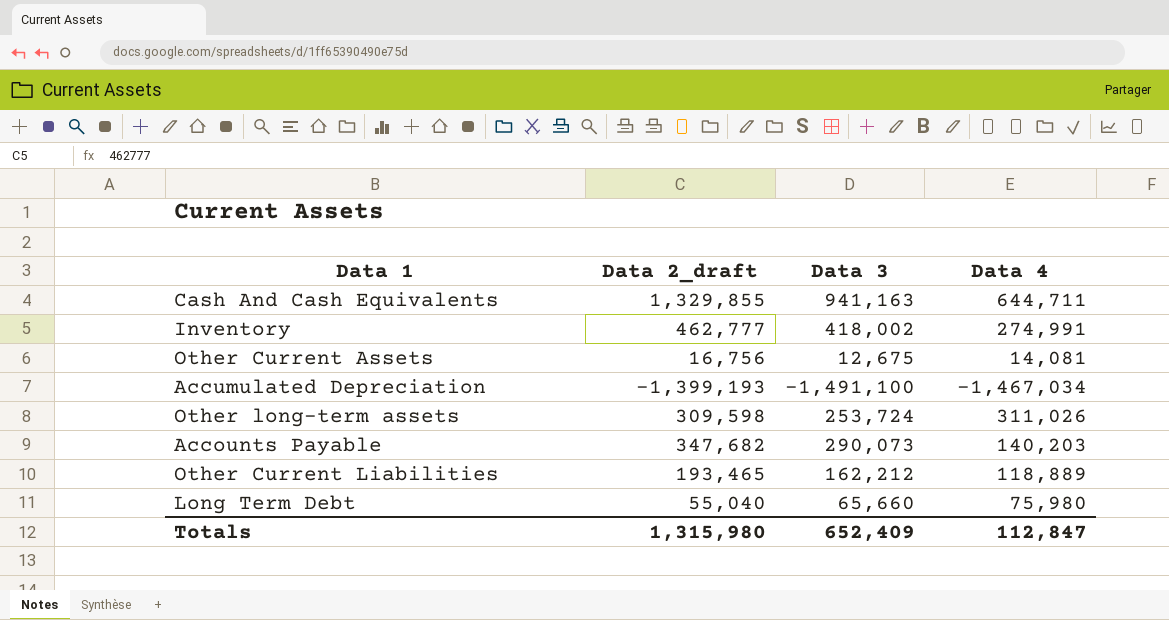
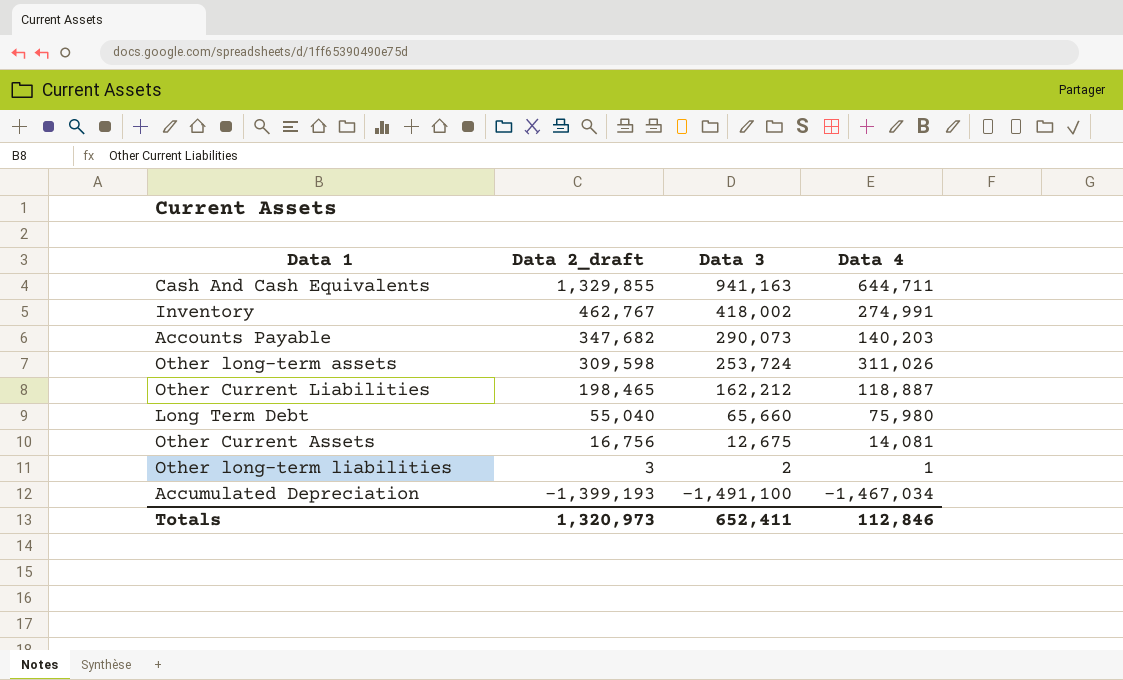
row order: none -> Data 2_draft descending
Inventory | Data 2_draft: 462,777 -> 462,767
Other Current Liabilities | Data 2_draft: 193,465 -> 198,465
Other Current Liabilities | Data 4: 118,889 -> 118,887
row Other long-term liabilities: none -> 3 | 2 | 1
Totals | Data 2_draft: 1,315,980 -> 1,320,973
Totals | Data 3: 652,409 -> 652,411
Totals | Data 4: 112,847 -> 112,846

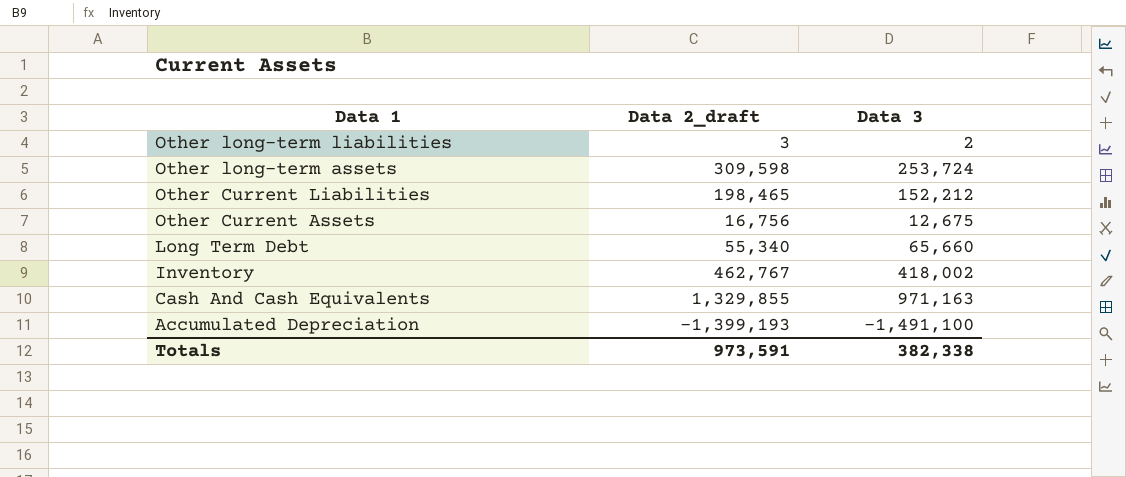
row order: Data 2_draft descending -> Data 1 descending
column Data 4 | position: 4 -> none
row Accounts Payable: 347,682 | 290,073 | 140,203 -> none
Other Current Liabilities | Data 3: 162,212 -> 152,212
Long Term Debt | Data 2_draft: 55,040 -> 55,340
Cash And Cash Equivalents | Data 3: 941,163 -> 971,163
Totals | Data 2_draft: 1,320,973 -> 973,591
Totals | Data 3: 652,411 -> 382,338

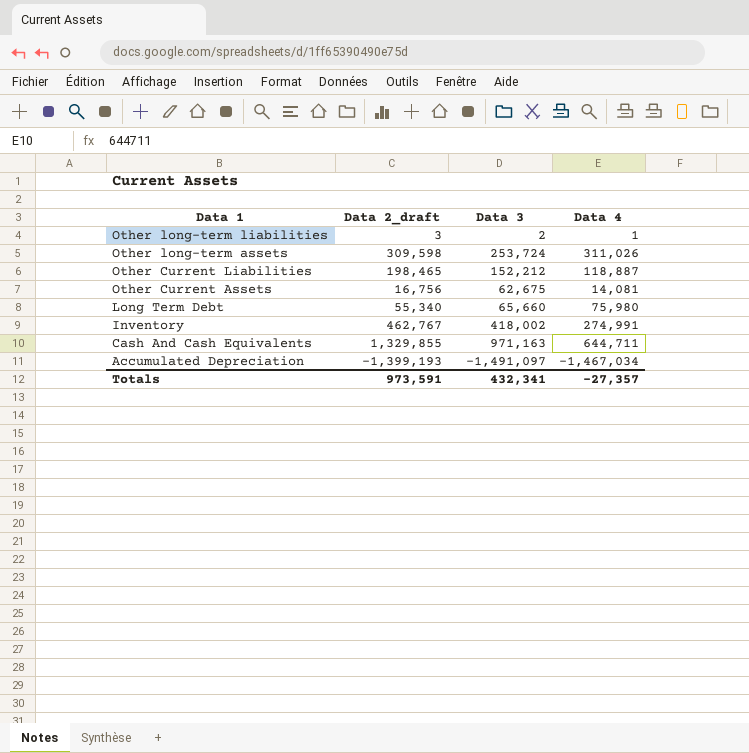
column Data 4 | position: none -> 4
Other Current Assets | Data 3: 12,675 -> 62,675
Accumulated Depreciation | Data 3: -1,491,100 -> -1,491,097
Totals | Data 3: 382,338 -> 432,341

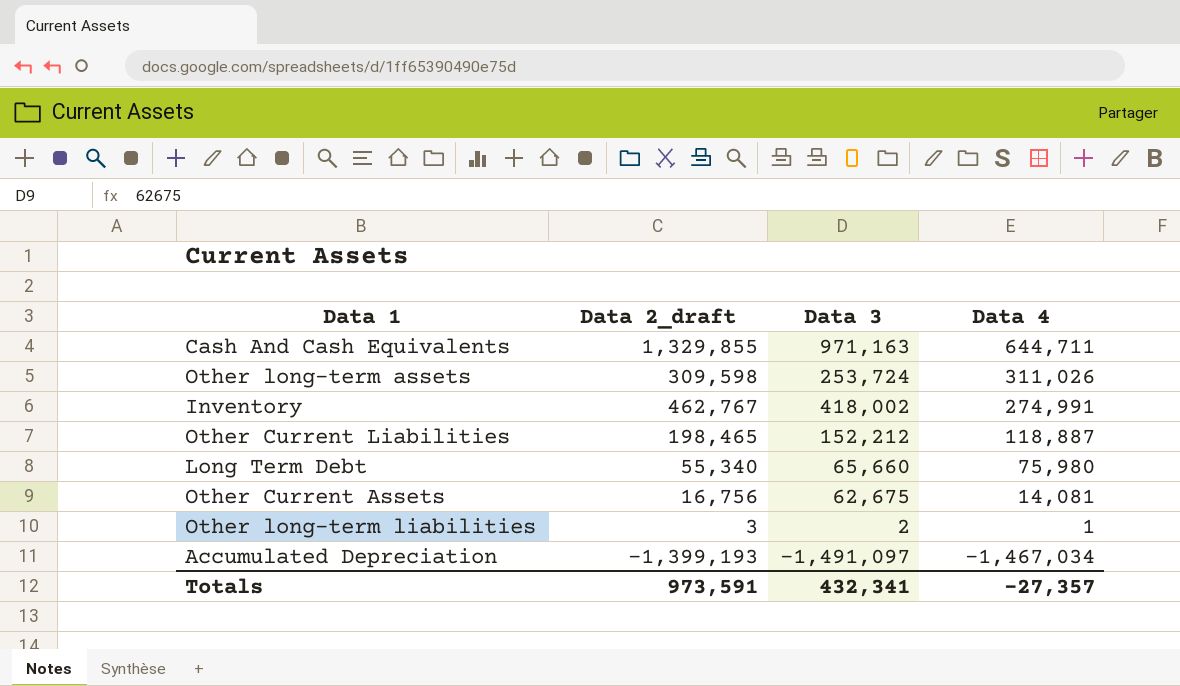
row order: Data 1 descending -> Data 4 descending

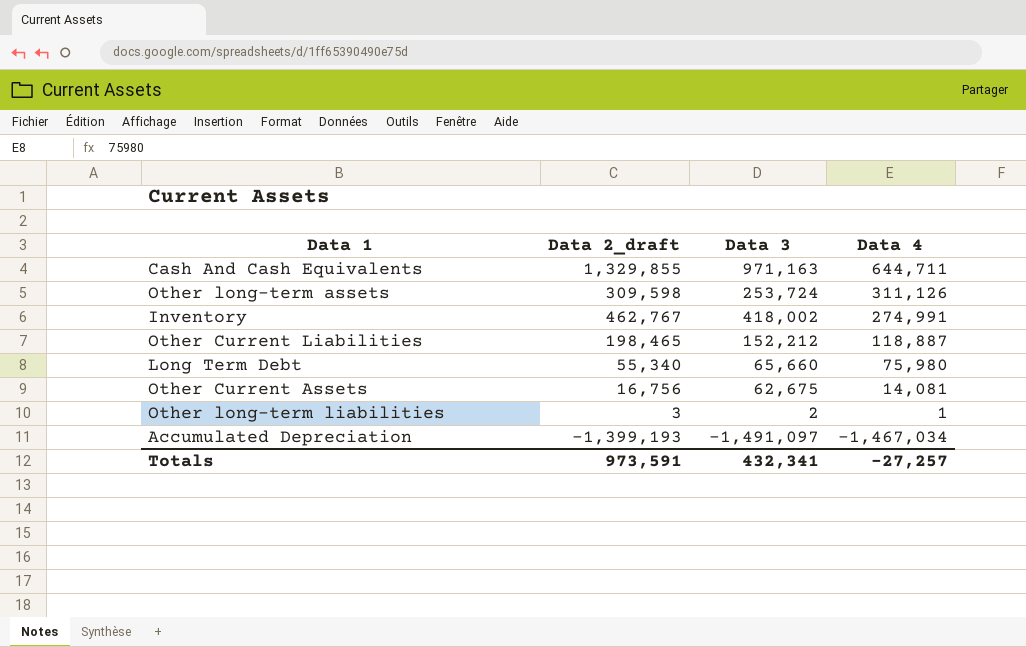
Other long-term assets | Data 4: 311,026 -> 311,126
Totals | Data 4: -27,357 -> -27,257

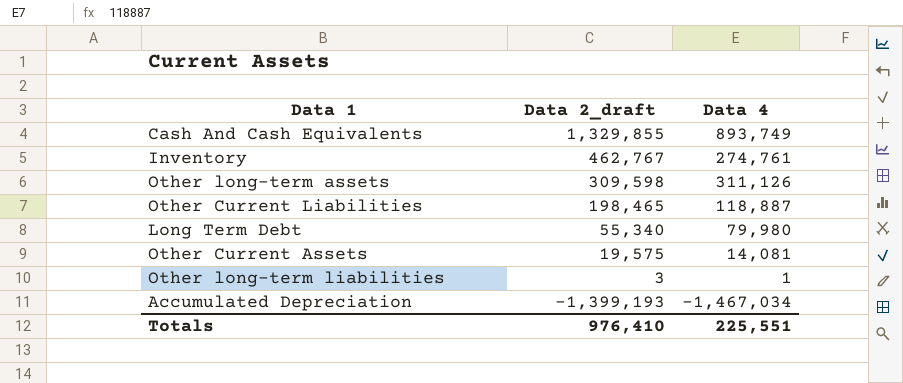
row order: Data 4 descending -> Data 2_draft descending
column Data 3 | position: 3 -> none
Cash And Cash Equivalents | Data 4: 644,711 -> 893,749
Inventory | Data 4: 274,991 -> 274,761
Long Term Debt | Data 4: 75,980 -> 79,980
Other Current Assets | Data 2_draft: 16,756 -> 19,575
Totals | Data 2_draft: 973,591 -> 976,410
Totals | Data 4: -27,257 -> 225,551

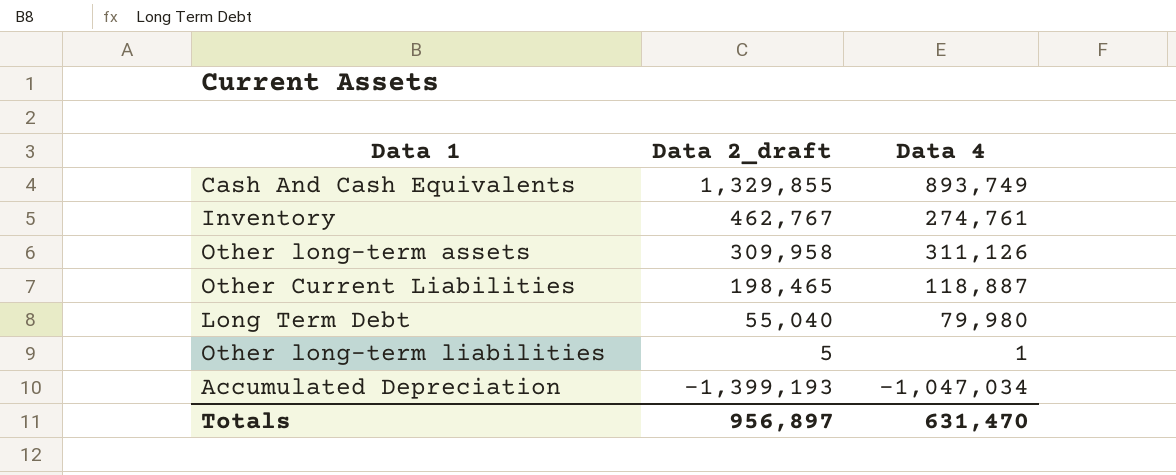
row Other Current Assets: 19,575 | 14,081 -> none
Other long-term assets | Data 2_draft: 309,598 -> 309,958
Long Term Debt | Data 2_draft: 55,340 -> 55,040
Other long-term liabilities | Data 2_draft: 3 -> 5
Accumulated Depreciation | Data 4: -1,467,034 -> -1,047,034
Totals | Data 2_draft: 976,410 -> 956,897
Totals | Data 4: 225,551 -> 631,470

